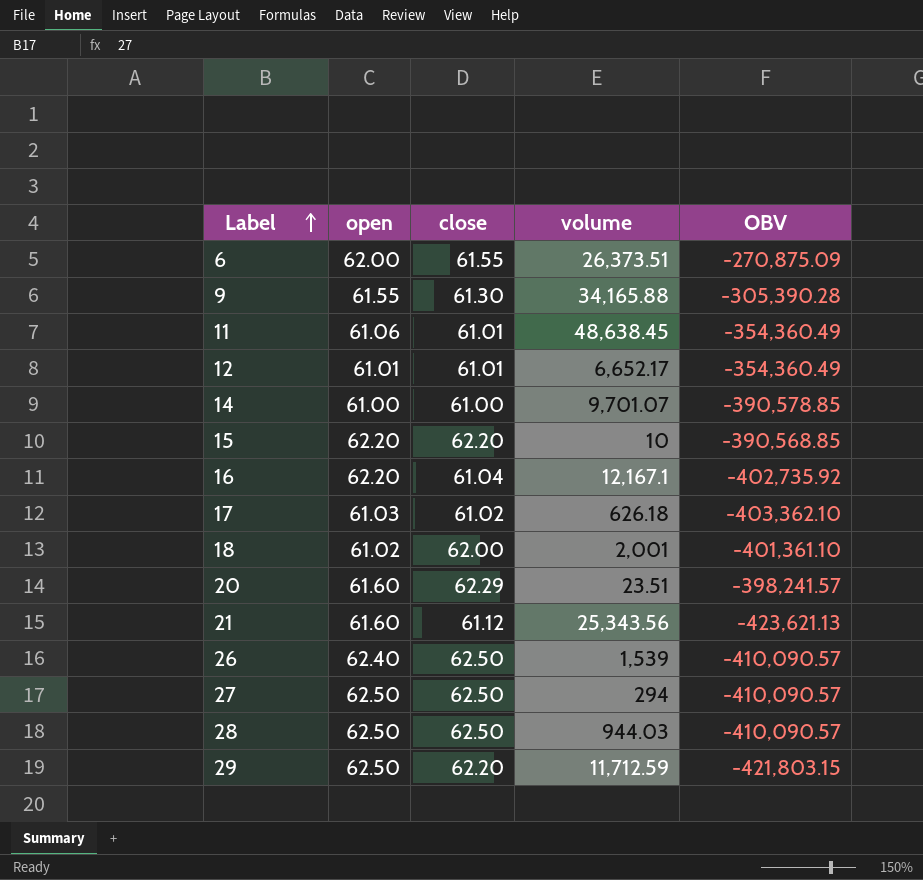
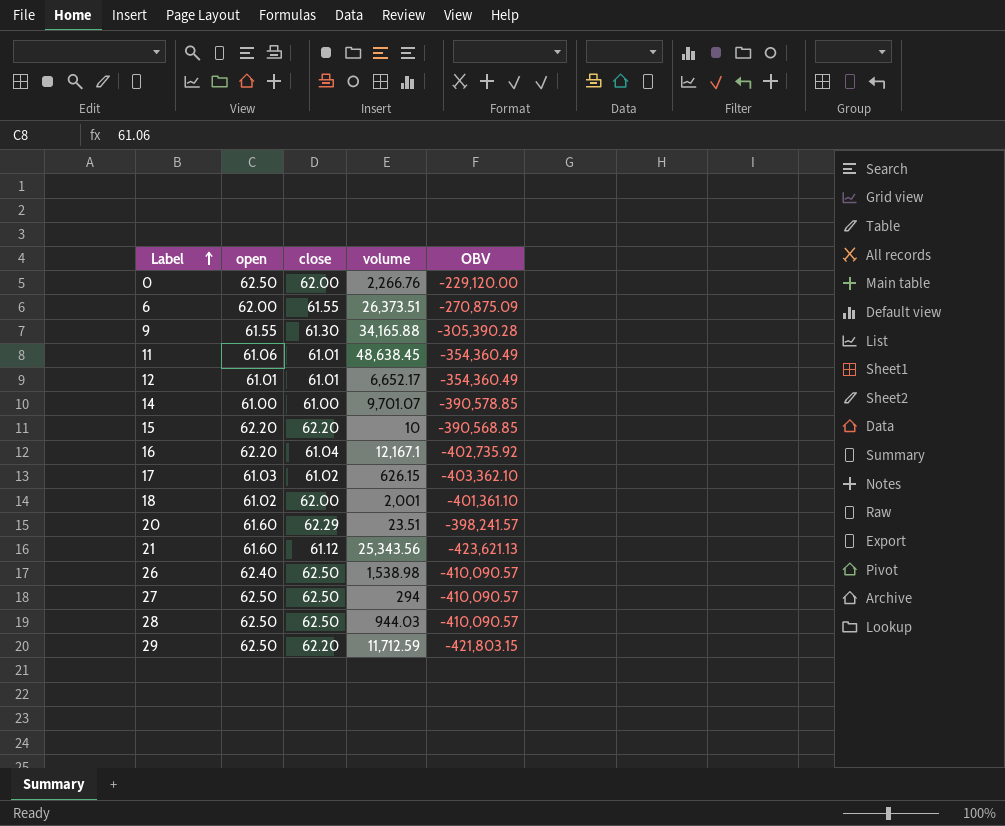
row 0: none -> 62.50 | 62.00 | 2,266.76 | -229,120.00
17 | volume: 626.18 -> 626.15
26 | volume: 1,539 -> 1,538.98

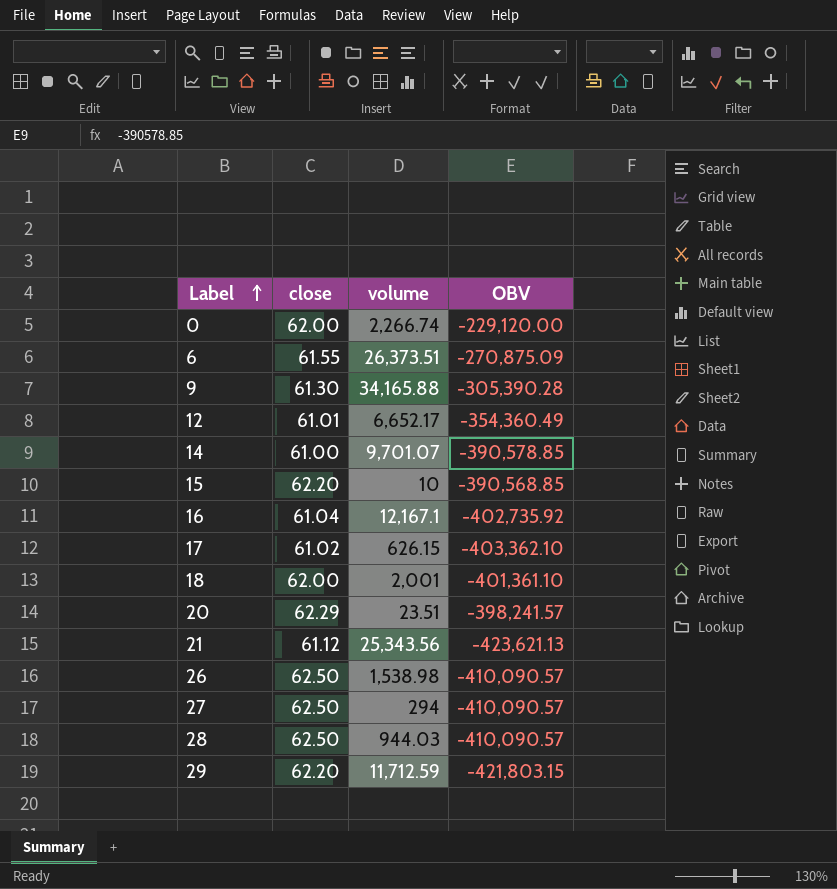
column open | position: 2 -> none
row 11: 61.06 | 61.01 | 48,638.45 | -354,360.49 -> none
0 | volume: 2,266.76 -> 2,266.74

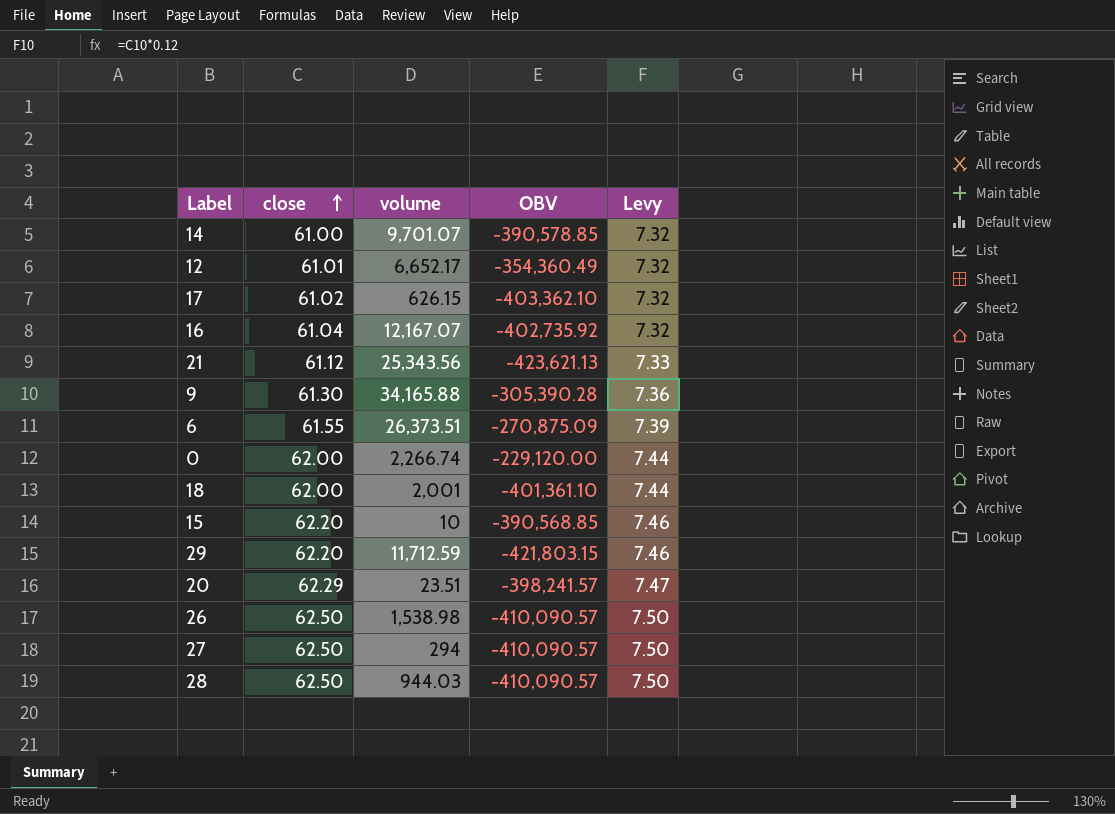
row order: Label ascending -> close ascending
column Levy | formula: none -> [close] * 0.12
16 | volume: 12,167.1 -> 12,167.07

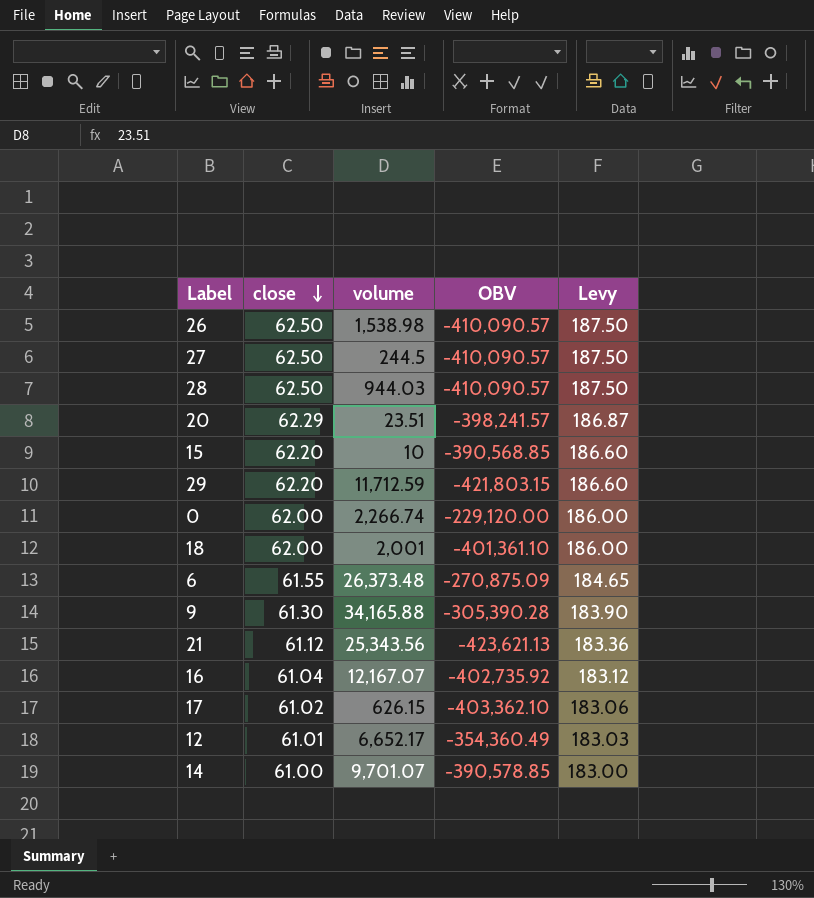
row order: close ascending -> close descending
column Levy | formula: [close] * 0.12 -> [close] * 3
27 | volume: 294 -> 244.5
6 | volume: 26,373.51 -> 26,373.48

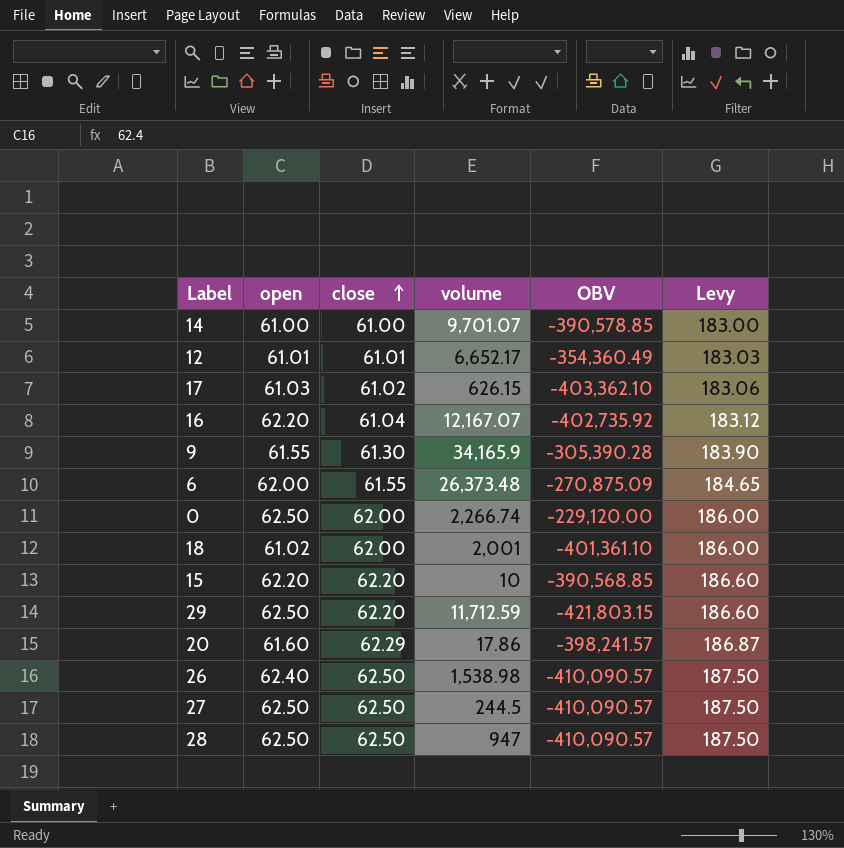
row order: close descending -> close ascending
column open | position: none -> 2
row 21: 61.12 | 25,343.56 | -423,621.13 | 183.36 -> none
9 | volume: 34,165.88 -> 34,165.9
20 | volume: 23.51 -> 17.86
28 | volume: 944.03 -> 947

